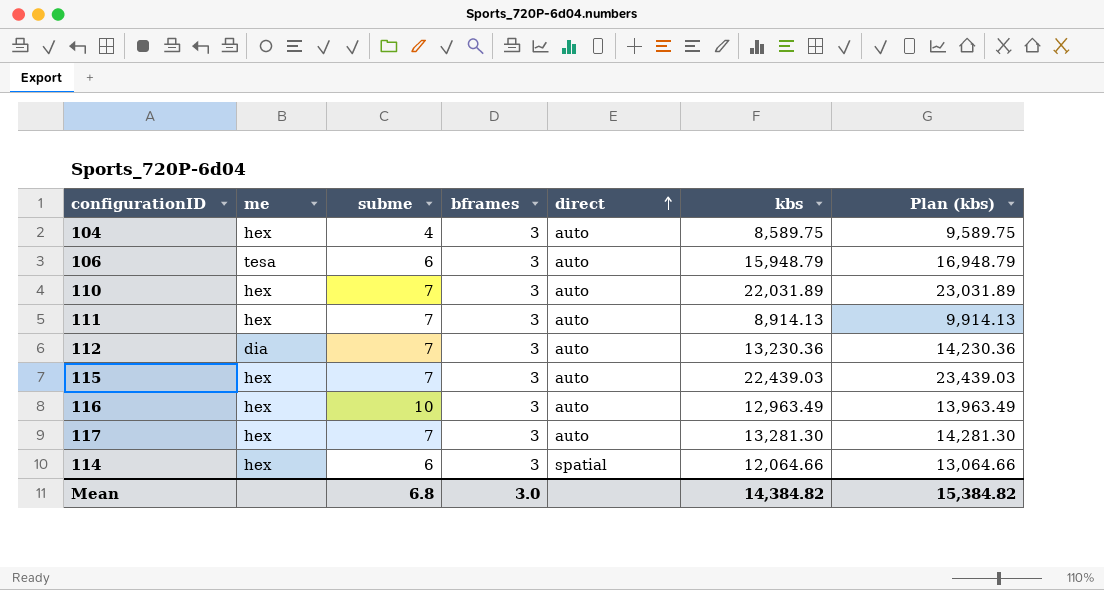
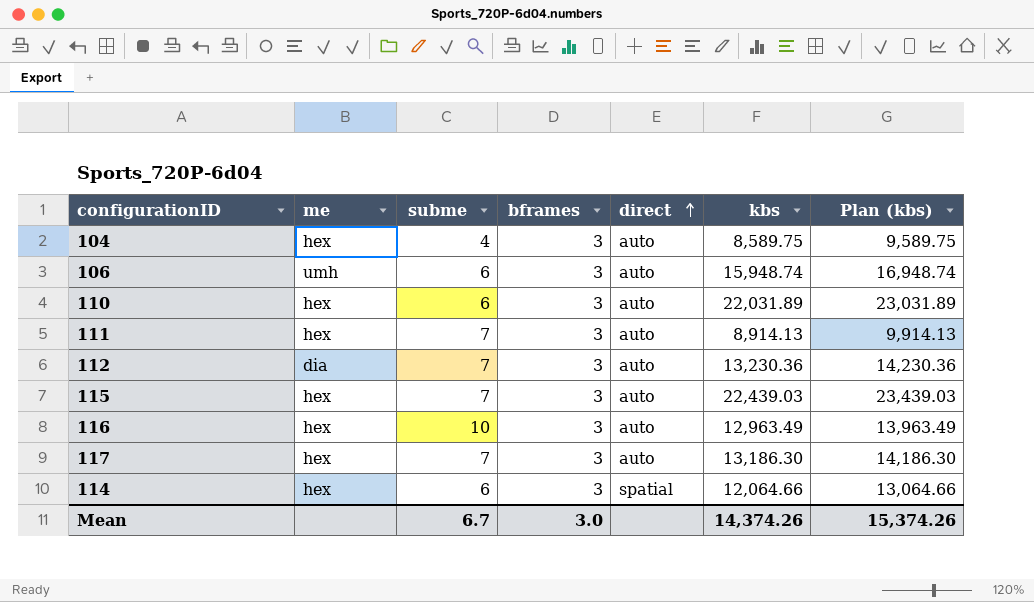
106 | me: tesa -> umh
106 | kbs: 15,948.79 -> 15,948.74
106 | Plan (kbs): 16,948.79 -> 16,948.74
110 | subme: 7 -> 6
117 | kbs: 13,281.30 -> 13,186.30
117 | Plan (kbs): 14,281.30 -> 14,186.30
Mean | subme: 6.8 -> 6.7
Mean | kbs: 14,384.82 -> 14,374.26
Mean | Plan (kbs): 15,384.82 -> 15,374.26

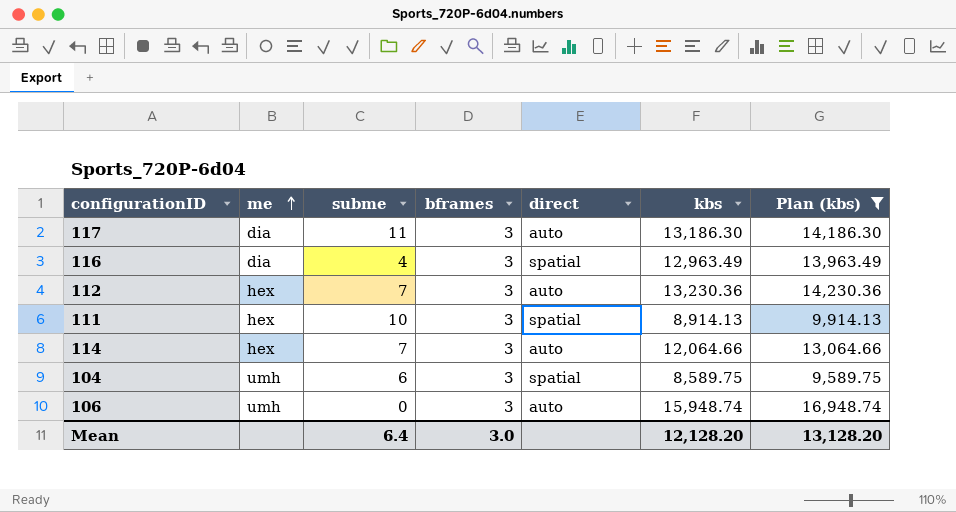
filter: none -> Plan (kbs) <= 16,948.74
row order: direct ascending -> me ascending
117 | me: hex -> dia
117 | subme: 7 -> 11
116 | me: hex -> dia
116 | subme: 10 -> 4
116 | direct: auto -> spatial
112 | me: dia -> hex
111 | subme: 7 -> 10
111 | direct: auto -> spatial
114 | subme: 6 -> 7
114 | direct: spatial -> auto
104 | me: hex -> umh
104 | subme: 4 -> 6
104 | direct: auto -> spatial
106 | subme: 6 -> 0
Mean | subme: 6.7 -> 6.4
Mean | kbs: 14,374.26 -> 12,128.20
Mean | Plan (kbs): 15,374.26 -> 13,128.20

